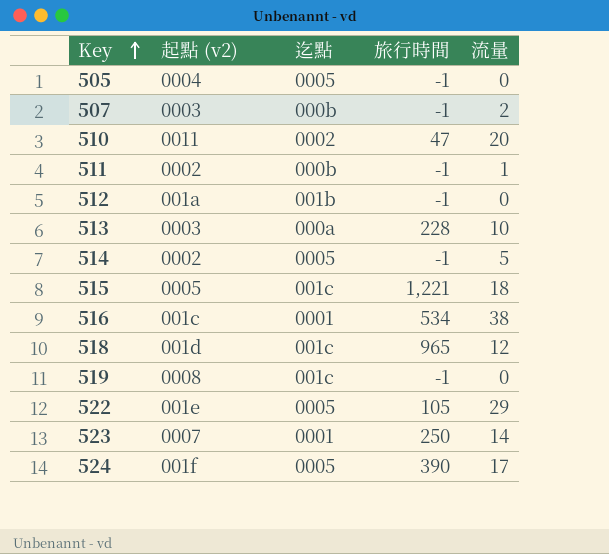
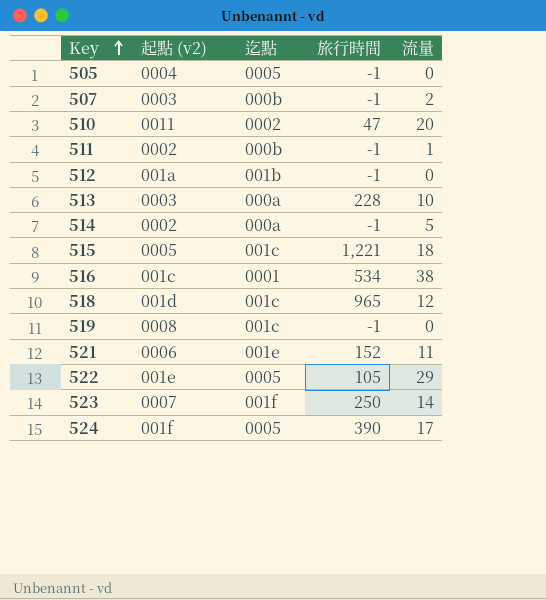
514 | 迄點: 0005 -> 000a
row 521: none -> 0006 | 001e | 152 | 11
523 | 迄點: 0001 -> 001f

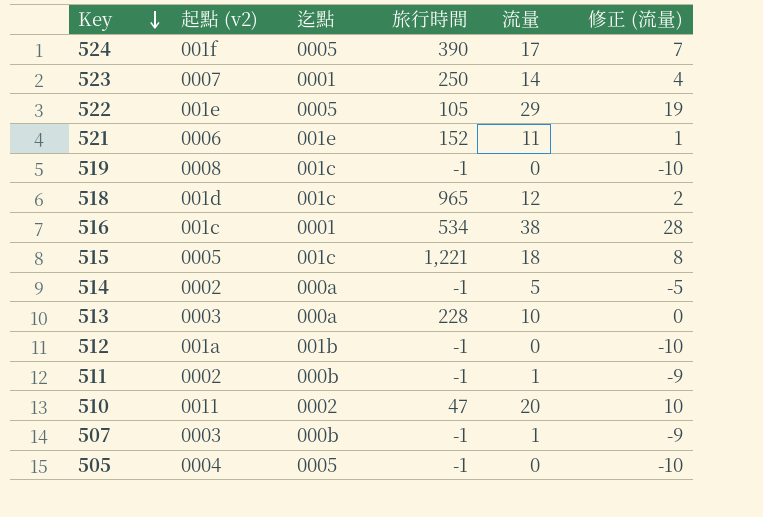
row order: Key ascending -> Key descending
column 修正 (流量) | formula: none -> [流量] - 10
523 | 迄點: 001f -> 0001
507 | 流量: 2 -> 1

